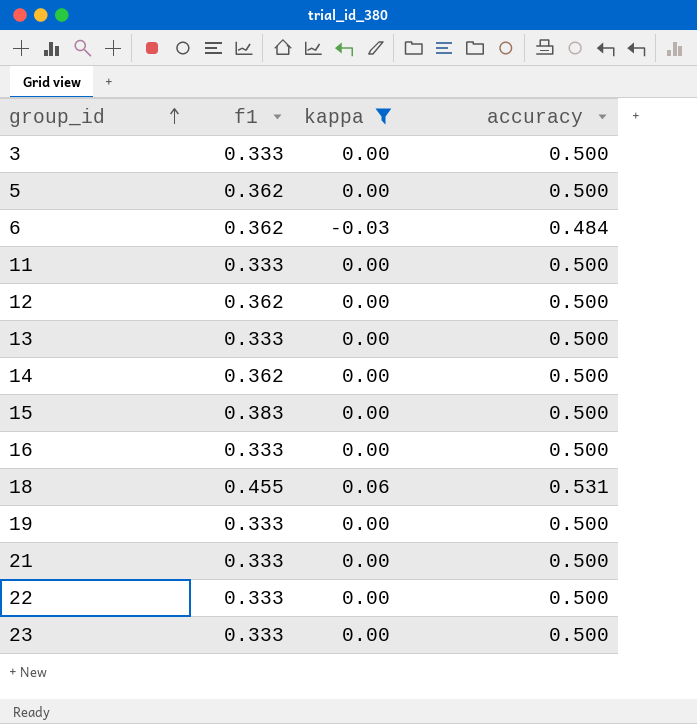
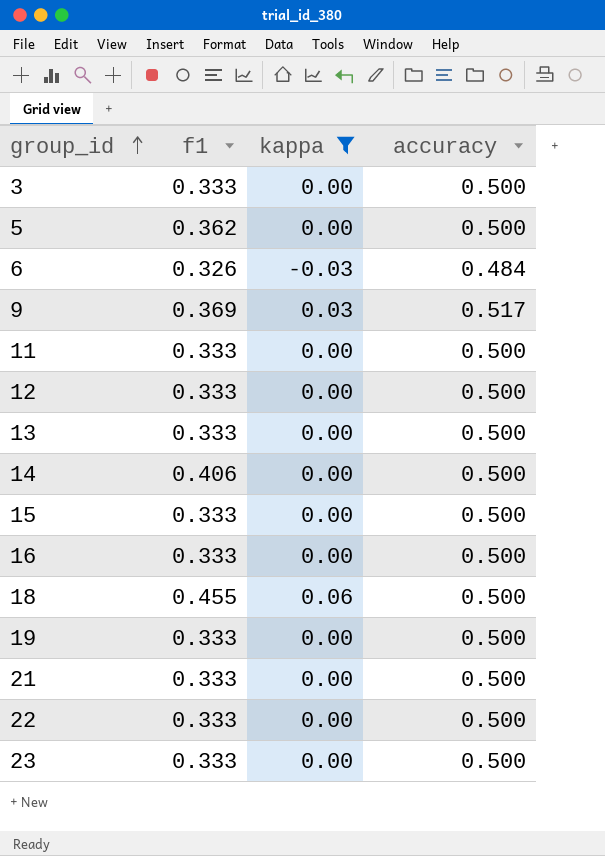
6 | f1: 0.362 -> 0.326
row 9: none -> 0.369 | 0.03 | 0.517
12 | f1: 0.362 -> 0.333
14 | f1: 0.362 -> 0.406
15 | f1: 0.383 -> 0.333
18 | accuracy: 0.531 -> 0.500

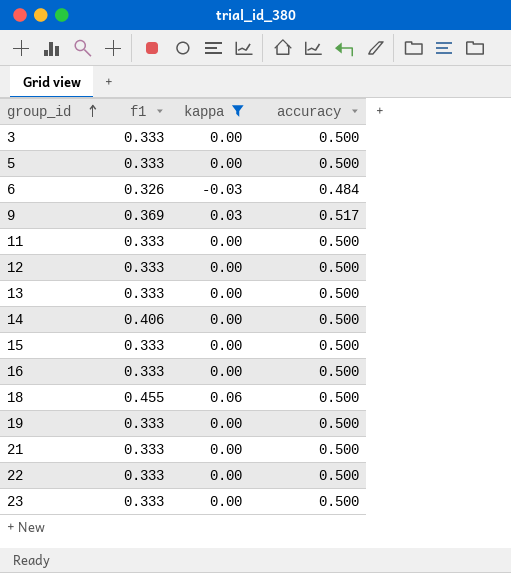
5 | f1: 0.362 -> 0.333

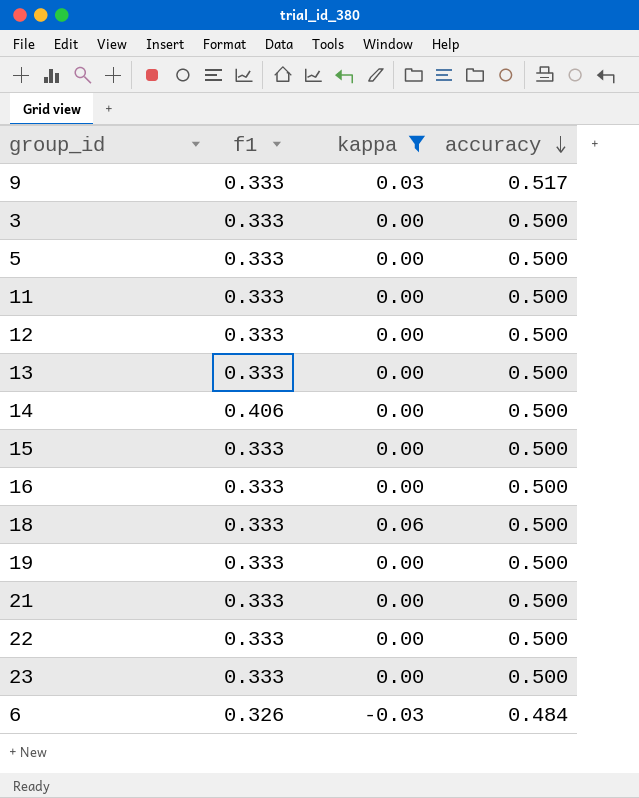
row order: group_id ascending -> accuracy descending
9 | f1: 0.369 -> 0.333
18 | f1: 0.455 -> 0.333

